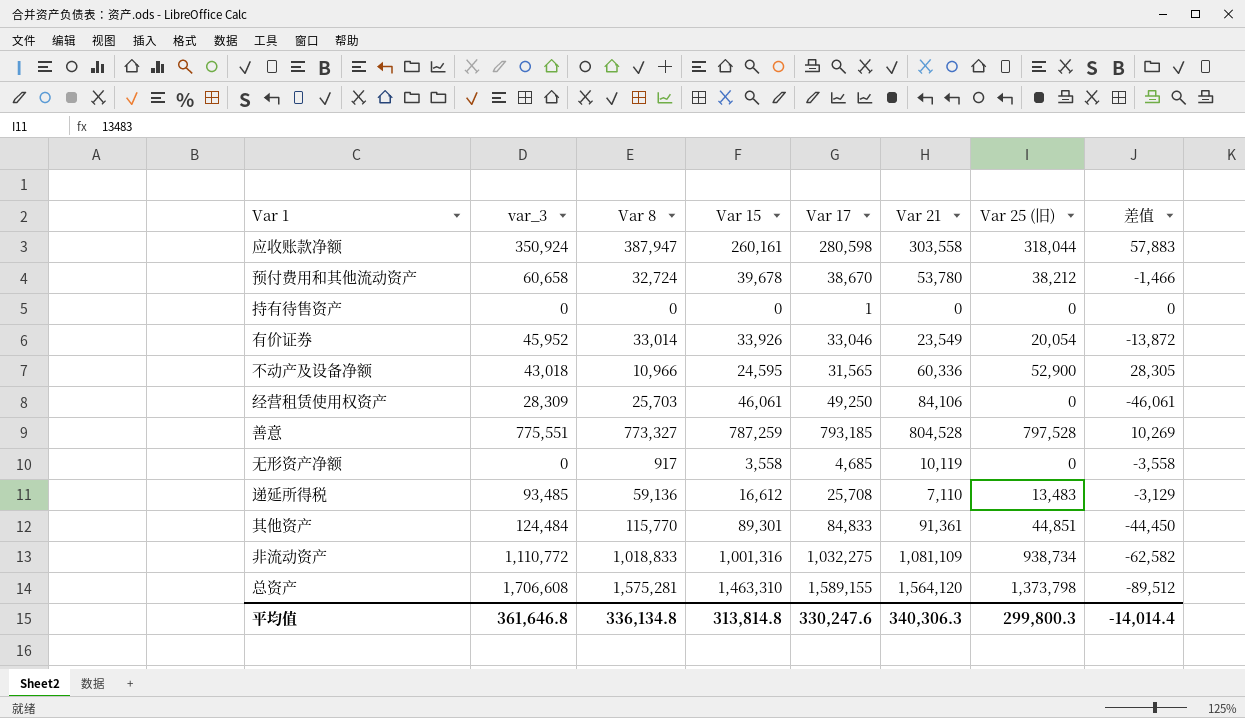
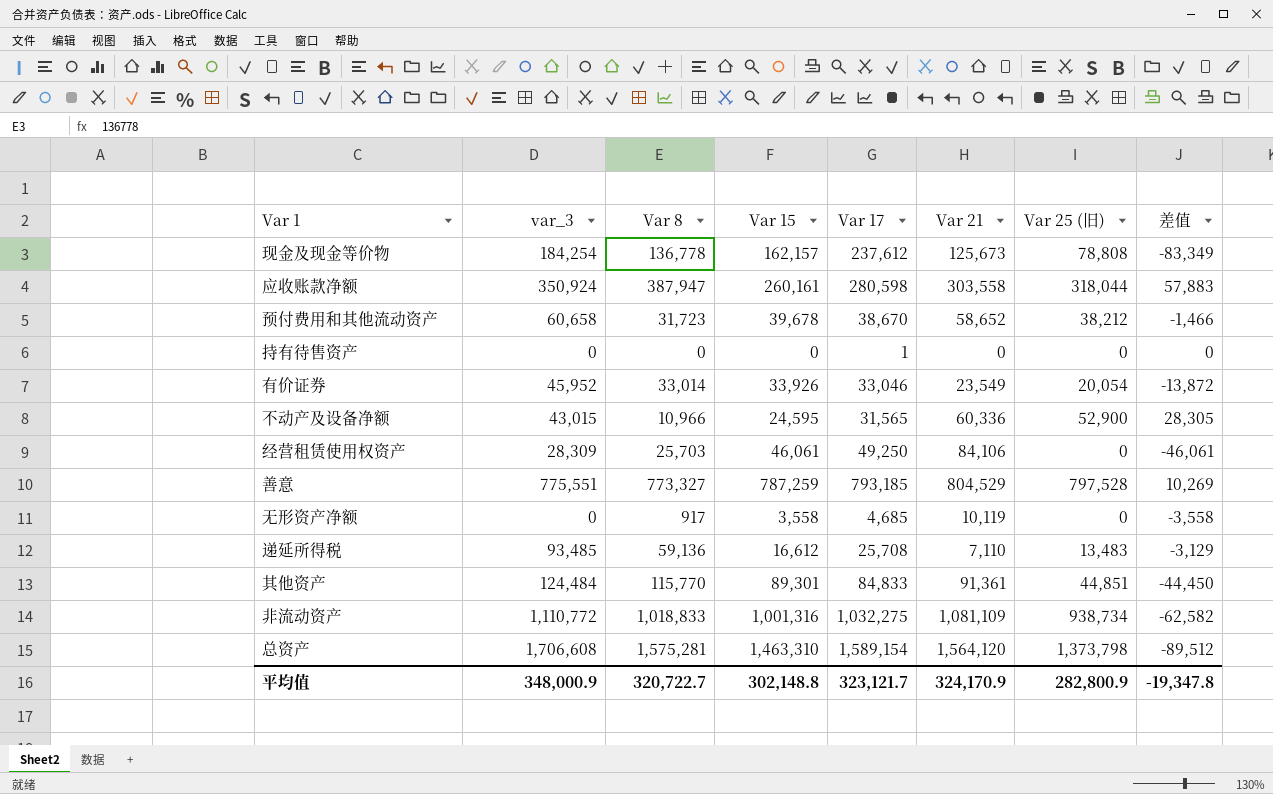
row 现金及现金等价物: none -> 184,254 | 136,778 | 162,157 | 237,612 | 125,673 | 78,808 | -83,349
预付费用和其他流动资产 | Var 8: 32,724 -> 31,723
预付费用和其他流动资产 | Var 21: 53,780 -> 58,652
不动产及设备净额 | var_3: 43,018 -> 43,015
善意 | Var 21: 804,528 -> 804,529
总资产 | Var 17: 1,589,155 -> 1,589,154
平均值 | var_3: 361,646.8 -> 348,000.9
平均值 | Var 8: 336,134.8 -> 320,722.7
平均值 | Var 15: 313,814.8 -> 302,148.8
平均值 | Var 17: 330,247.6 -> 323,121.7
平均值 | Var 21: 340,306.3 -> 324,170.9
平均值 | Var 25 (旧): 299,800.3 -> 282,800.9
平均值 | 差值: -14,014.4 -> -19,347.8

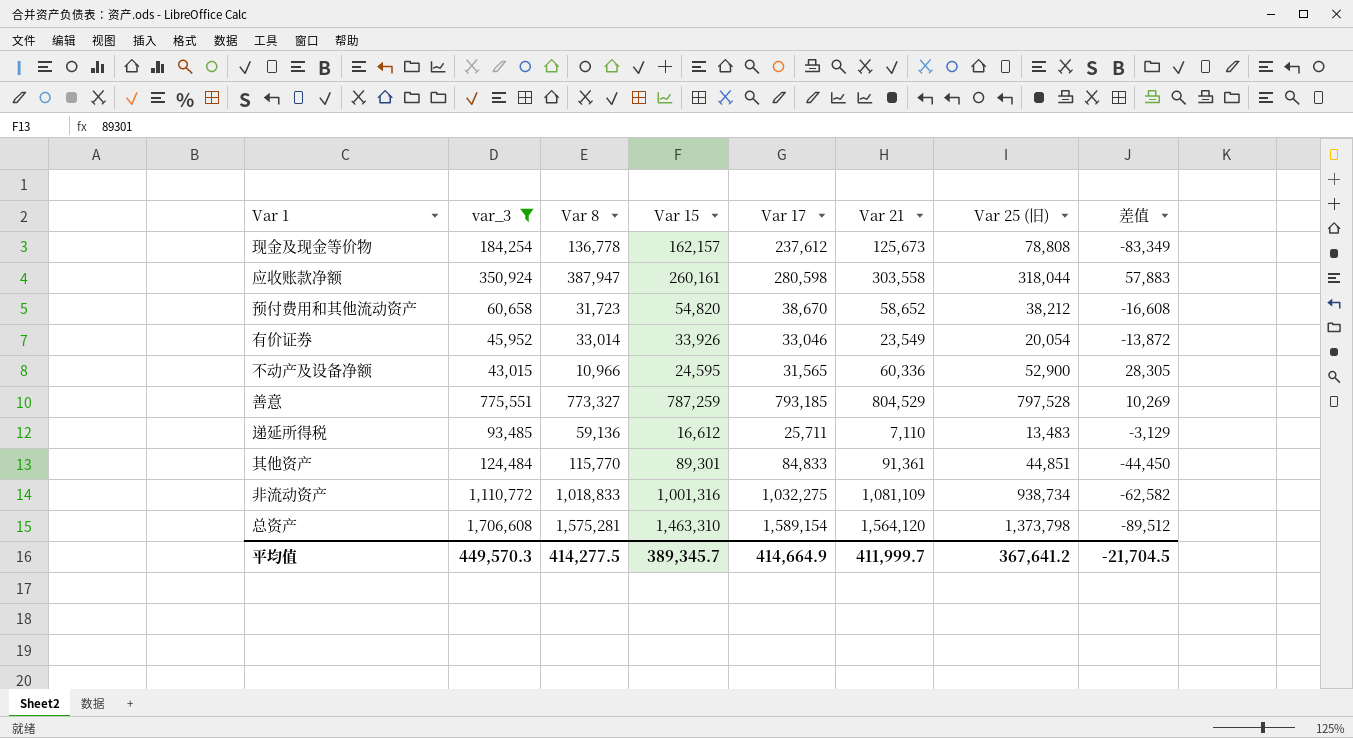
filter: none -> var_3 >= 43,015
预付费用和其他流动资产 | Var 15: 39,678 -> 54,820
预付费用和其他流动资产 | 差值: -1,466 -> -16,608
递延所得税 | Var 17: 25,708 -> 25,711
平均值 | var_3: 348,000.9 -> 449,570.3
平均值 | Var 8: 320,722.7 -> 414,277.5
平均值 | Var 15: 302,148.8 -> 389,345.7
平均值 | Var 17: 323,121.7 -> 414,664.9
平均值 | Var 21: 324,170.9 -> 411,999.7
平均值 | Var 25 (旧): 282,800.9 -> 367,641.2
平均值 | 差值: -19,347.8 -> -21,704.5

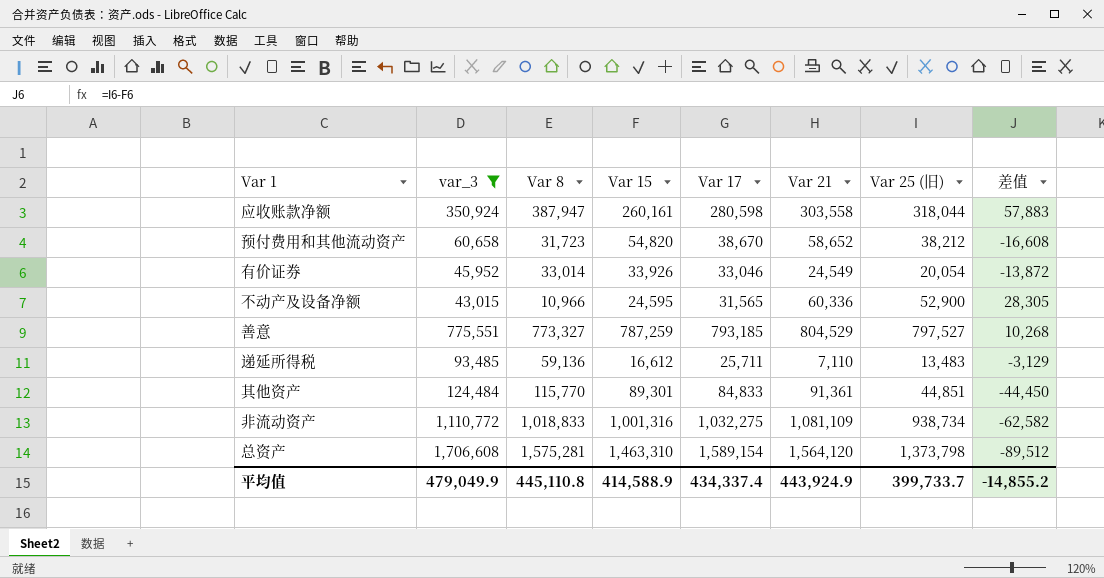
row 现金及现金等价物: 184,254 | 136,778 | 162,157 | 237,612 | 125,673 | 78,808 | -83,349 -> none
有价证券 | Var 21: 23,549 -> 24,549
善意 | Var 25 (旧): 797,528 -> 797,527
善意 | 差值: 10,269 -> 10,268
平均值 | var_3: 449,570.3 -> 479,049.9
平均值 | Var 8: 414,277.5 -> 445,110.8
平均值 | Var 15: 389,345.7 -> 414,588.9
平均值 | Var 17: 414,664.9 -> 434,337.4
平均值 | Var 21: 411,999.7 -> 443,924.9
平均值 | Var 25 (旧): 367,641.2 -> 399,733.7
平均值 | 差值: -21,704.5 -> -14,855.2

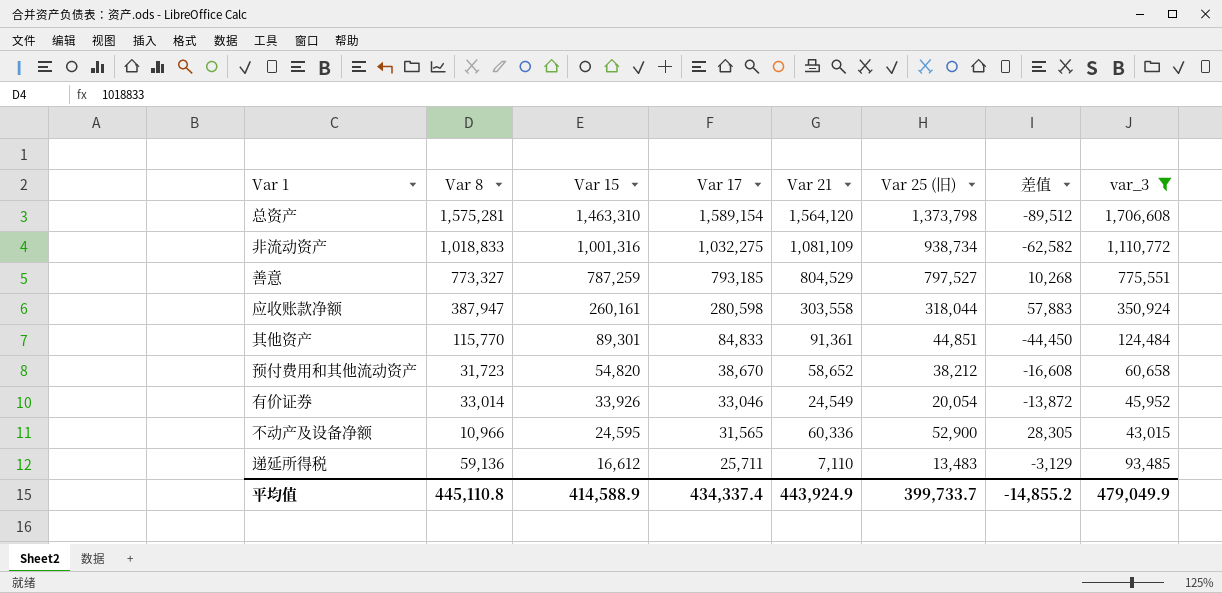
row order: none -> Var 15 descending
column var_3 | position: 2 -> 8

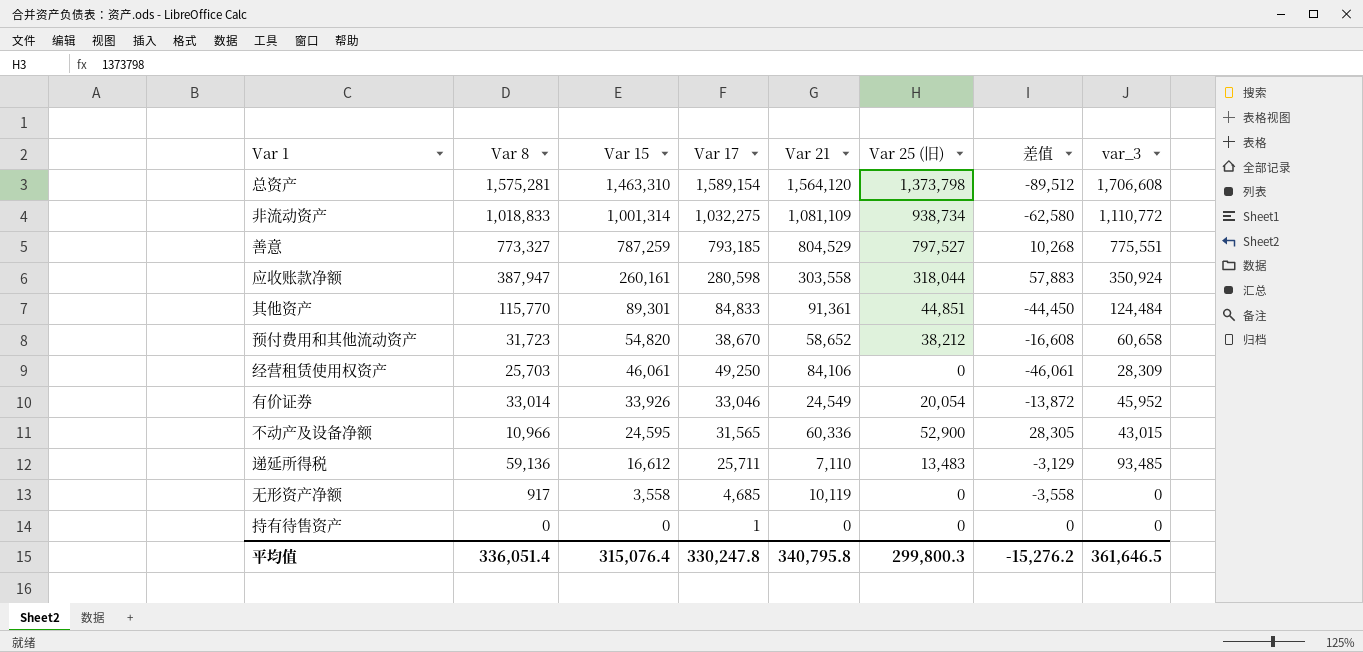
filter: var_3 >= 43,015 -> none
非流动资产 | Var 15: 1,001,316 -> 1,001,314
非流动资产 | 差值: -62,582 -> -62,580
平均值 | Var 8: 445,110.8 -> 336,051.4
平均值 | Var 15: 414,588.9 -> 315,076.4
平均值 | Var 17: 434,337.4 -> 330,247.8
平均值 | Var 21: 443,924.9 -> 340,795.8
平均值 | Var 25 (旧): 399,733.7 -> 299,800.3
平均值 | 差值: -14,855.2 -> -15,276.2
平均值 | var_3: 479,049.9 -> 361,646.5

